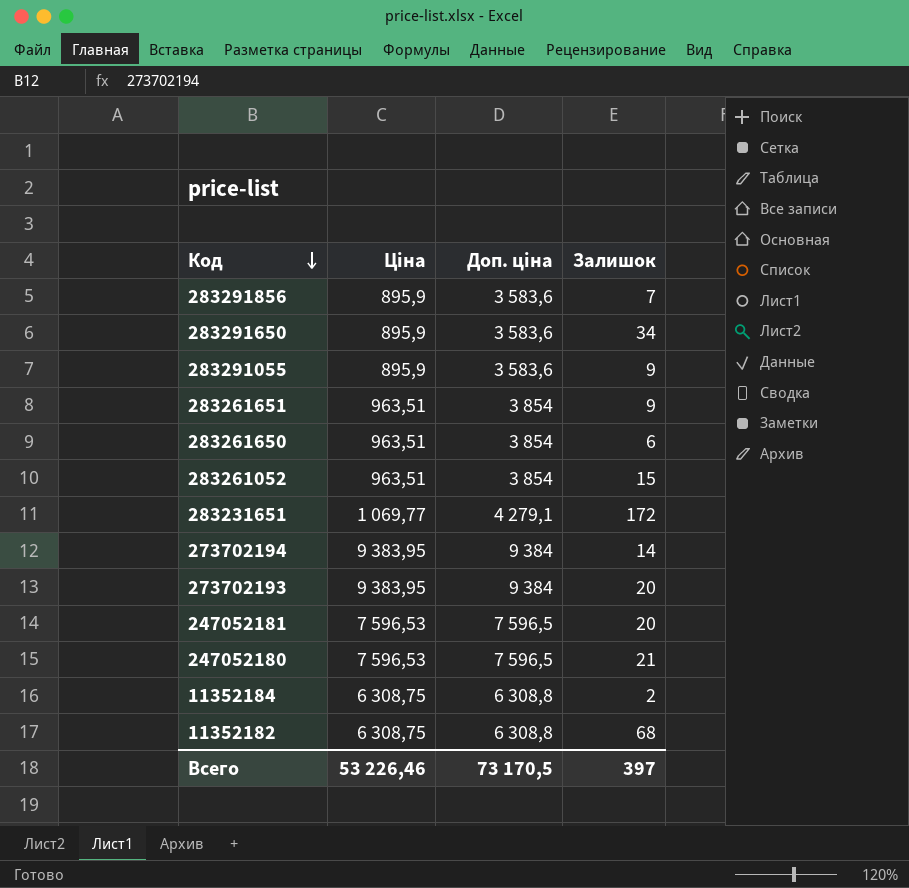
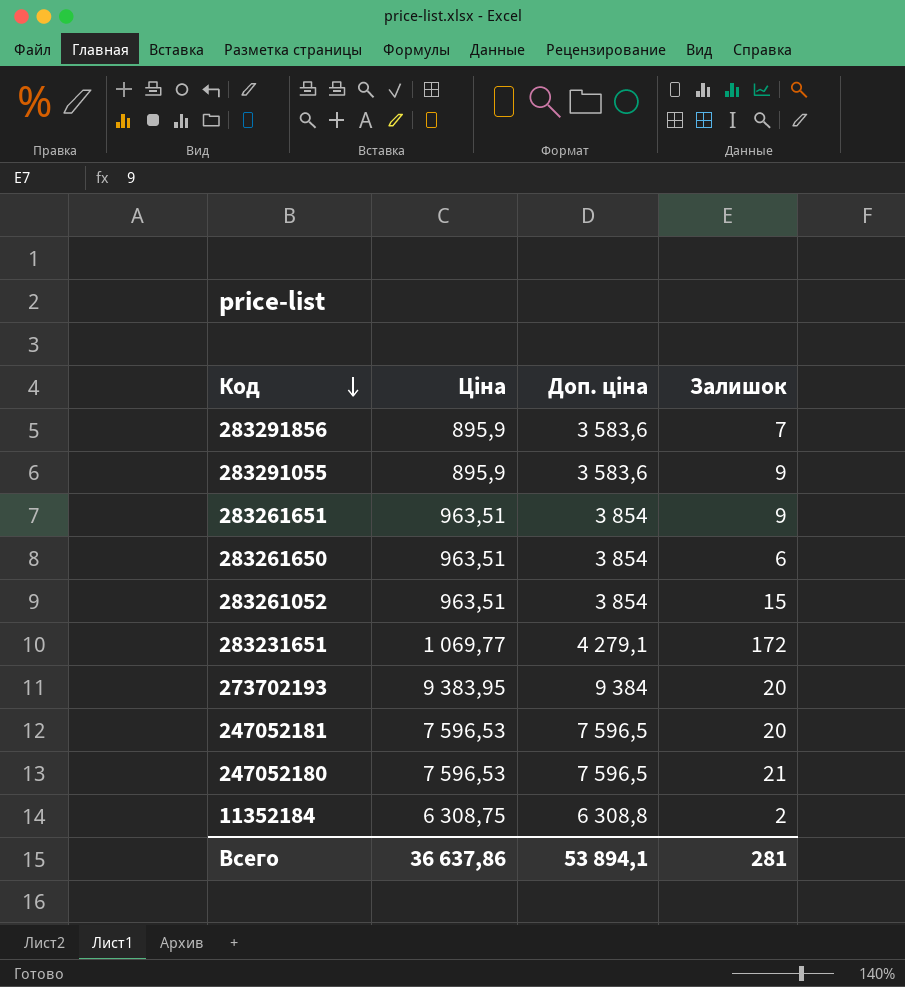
row 283291650: 895,9 | 3 583,6 | 34 -> none
row 273702194: 9 383,95 | 9 384 | 14 -> none
row 11352182: 6 308,75 | 6 308,8 | 68 -> none
Всего | Ціна: 53 226,46 -> 36 637,86
Всего | Доп. ціна: 73 170,5 -> 53 894,1
Всего | Залишок: 397 -> 281

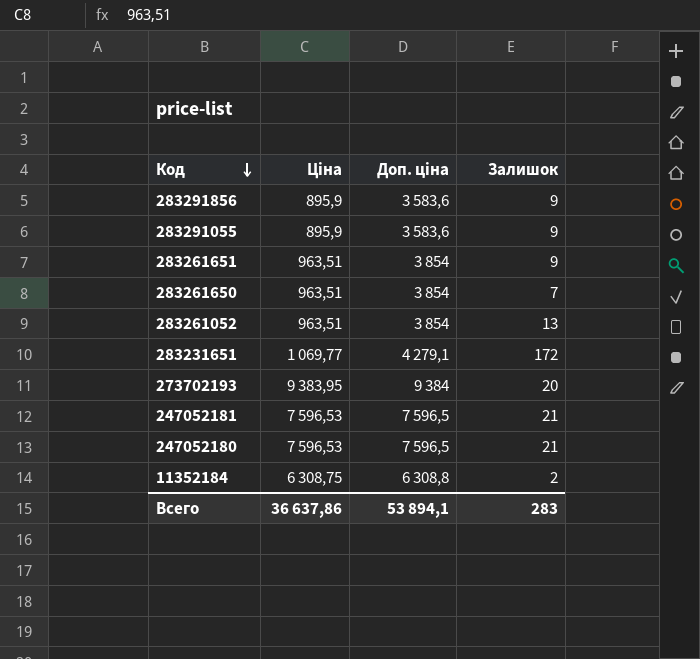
283291856 | Залишок: 7 -> 9
283261650 | Залишок: 6 -> 7
283261052 | Залишок: 15 -> 13
247052181 | Залишок: 20 -> 21
Всего | Залишок: 281 -> 283

